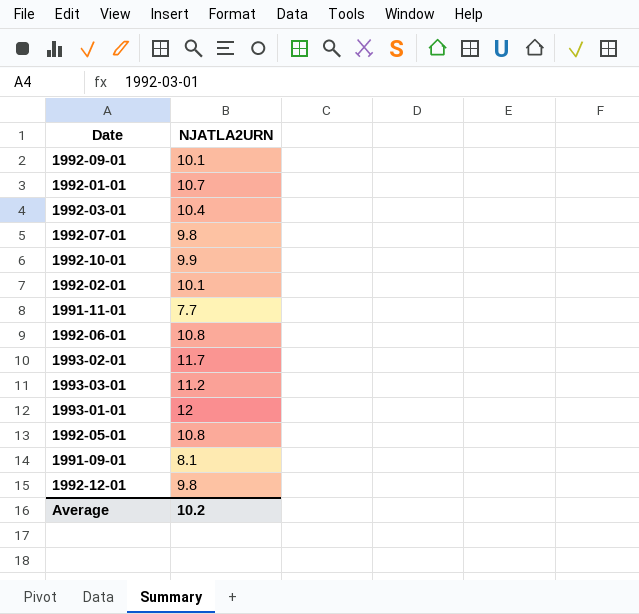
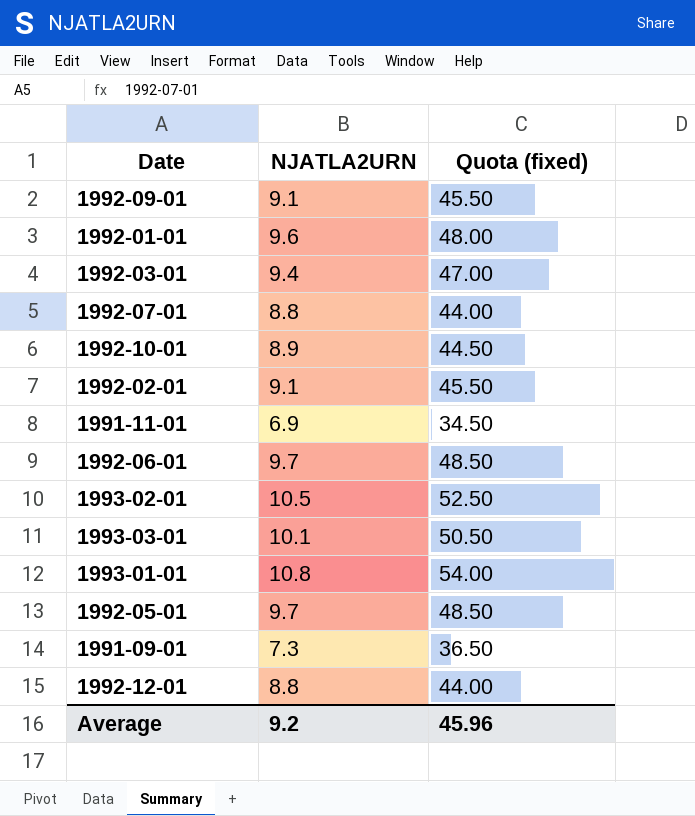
column Quota (fixed) | formula: none -> [NJATLA2URN] * 5
1992-09-01 | NJATLA2URN: 10.1 -> 9.1
1992-01-01 | NJATLA2URN: 10.7 -> 9.6
1992-03-01 | NJATLA2URN: 10.4 -> 9.4
1992-07-01 | NJATLA2URN: 9.8 -> 8.8
1992-10-01 | NJATLA2URN: 9.9 -> 8.9
1992-02-01 | NJATLA2URN: 10.1 -> 9.1
1991-11-01 | NJATLA2URN: 7.7 -> 6.9
1992-06-01 | NJATLA2URN: 10.8 -> 9.7
1993-02-01 | NJATLA2URN: 11.7 -> 10.5
1993-03-01 | NJATLA2URN: 11.2 -> 10.1
1993-01-01 | NJATLA2URN: 12 -> 10.8
1992-05-01 | NJATLA2URN: 10.8 -> 9.7
1991-09-01 | NJATLA2URN: 8.1 -> 7.3
1992-12-01 | NJATLA2URN: 9.8 -> 8.8
Average | NJATLA2URN: 10.2 -> 9.2

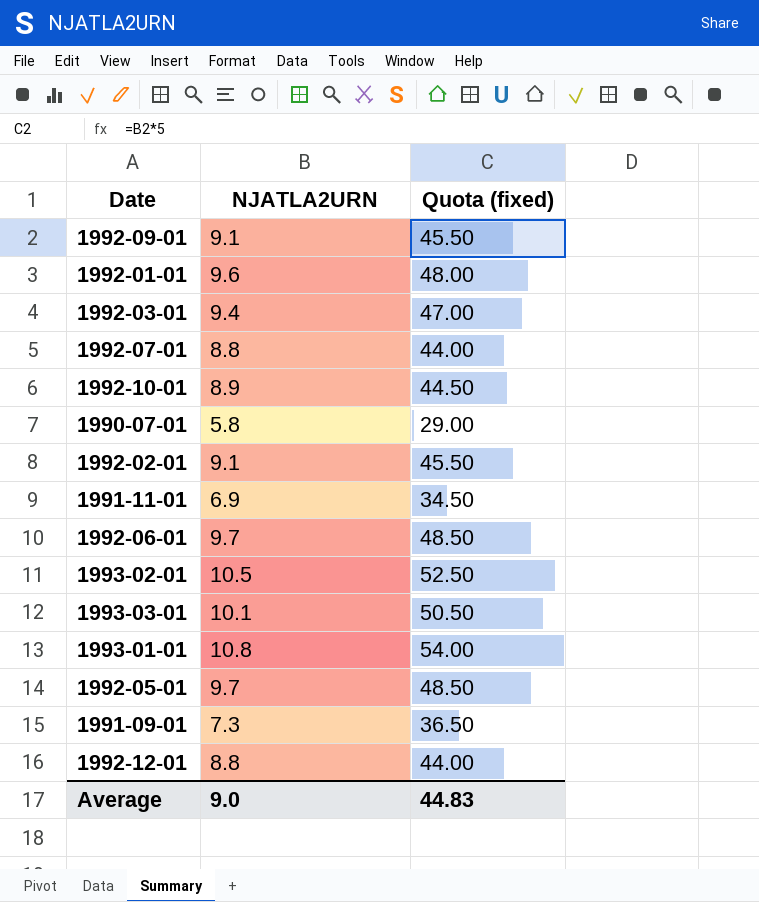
row 1990-07-01: none -> 5.8 | 29.00
Average | NJATLA2URN: 9.2 -> 9.0
Average | Quota (fixed): 45.96 -> 44.83

